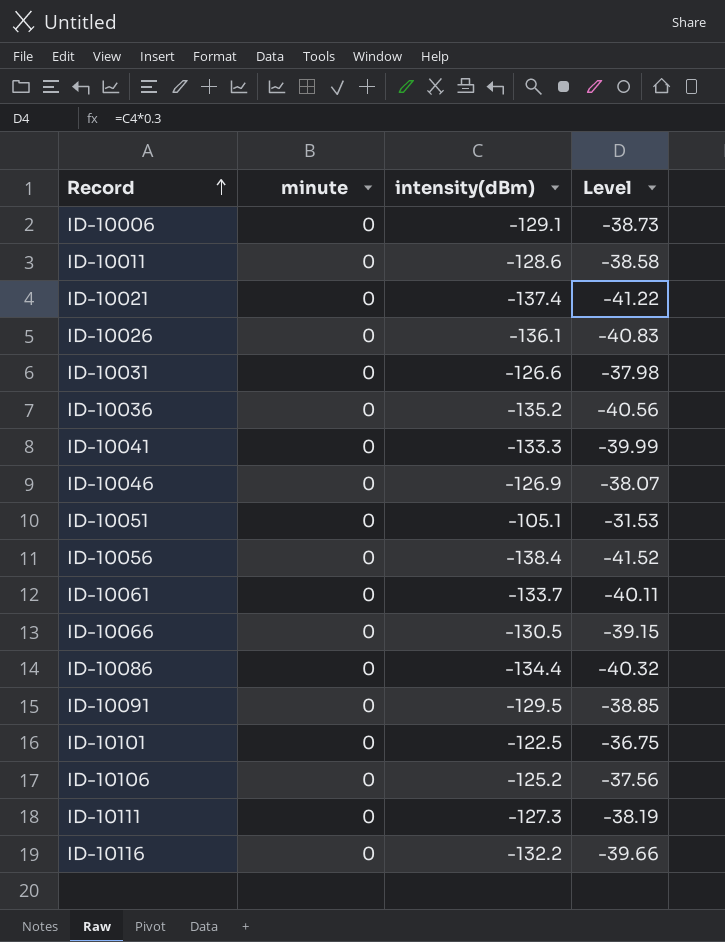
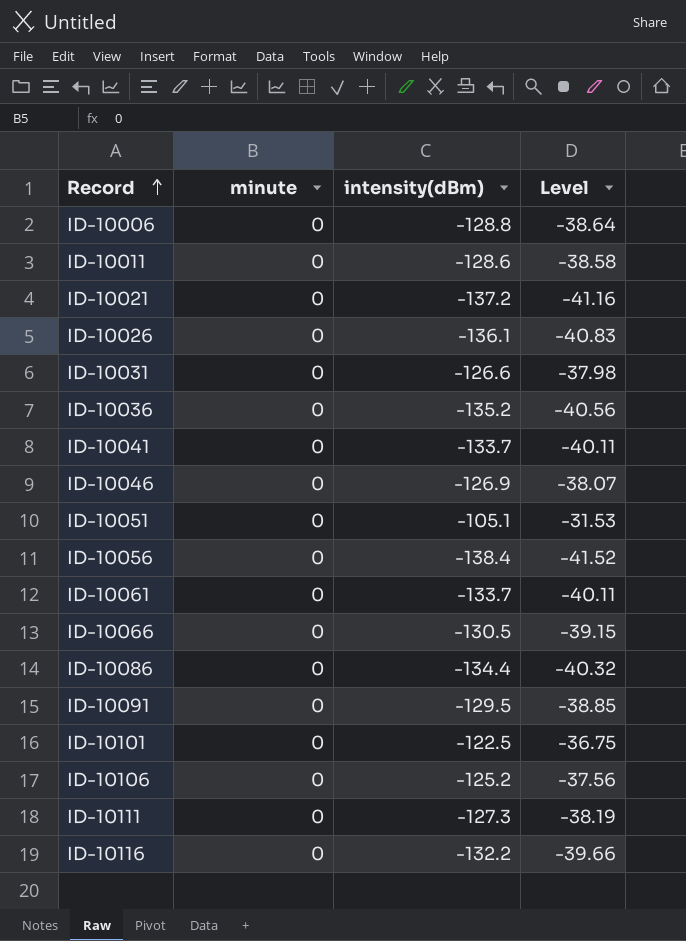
ID-10006 | intensity(dBm): -129.1 -> -128.8
ID-10006 | Level: -38.73 -> -38.64
ID-10021 | intensity(dBm): -137.4 -> -137.2
ID-10021 | Level: -41.22 -> -41.16
ID-10041 | intensity(dBm): -133.3 -> -133.7
ID-10041 | Level: -39.99 -> -40.11

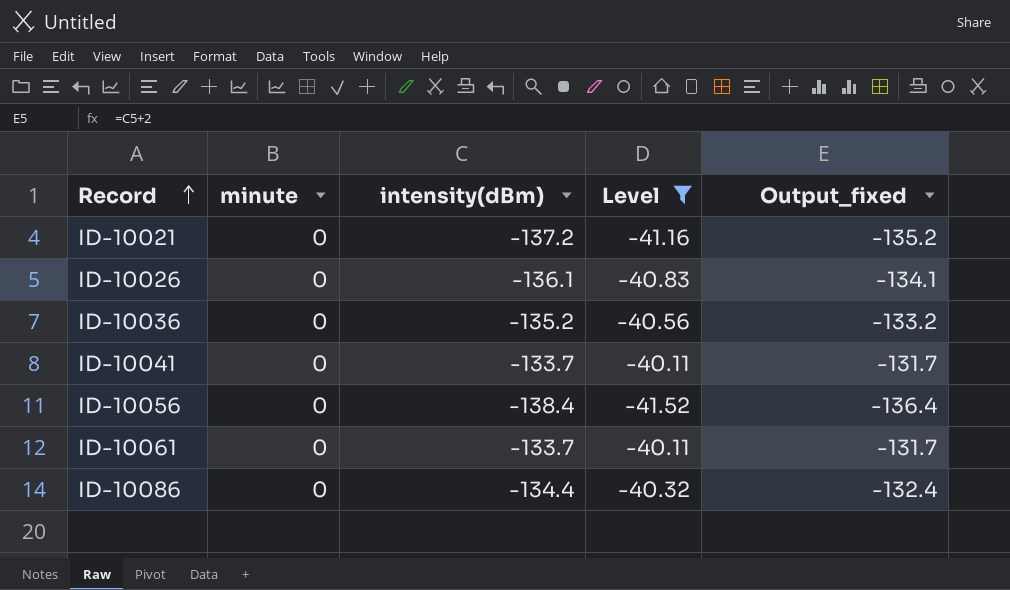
filter: none -> Level <= -40.11
column Output_fixed | formula: none -> [intensity(dBm)] + 2

